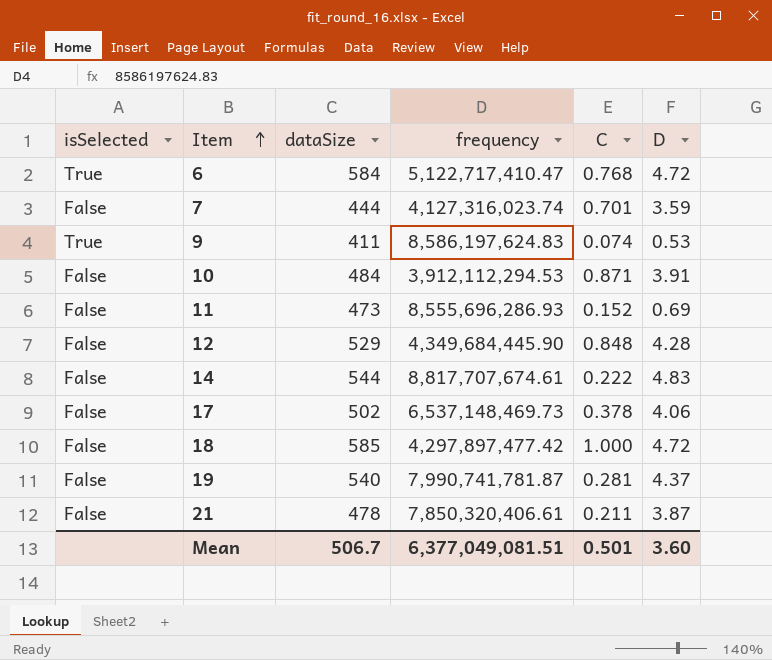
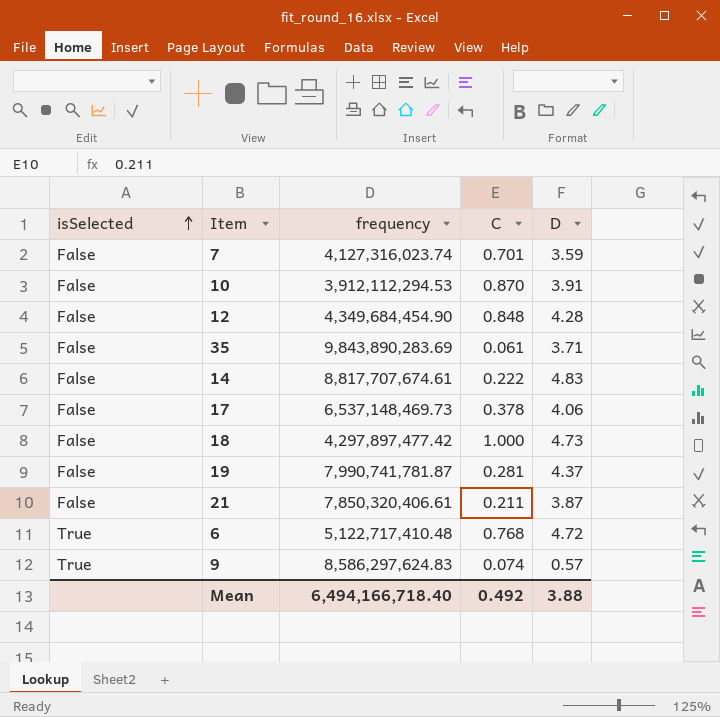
row order: Item ascending -> isSelected ascending
column dataSize | position: 3 -> none
row 11: False | 473 | 8,555,696,286.93 | 0.152 | 0.69 -> none
10 | C: 0.871 -> 0.870
12 | frequency: 4,349,684,445.90 -> 4,349,684,454.90
row 35: none -> False | 9,843,890,283.69 | 0.061 | 3.71
18 | D: 4.72 -> 4.73
6 | frequency: 5,122,717,410.47 -> 5,122,717,410.48
9 | frequency: 8,586,197,624.83 -> 8,586,297,624.83
9 | D: 0.53 -> 0.57
Mean | frequency: 6,377,049,081.51 -> 6,494,166,718.40
Mean | C: 0.501 -> 0.492
Mean | D: 3.60 -> 3.88

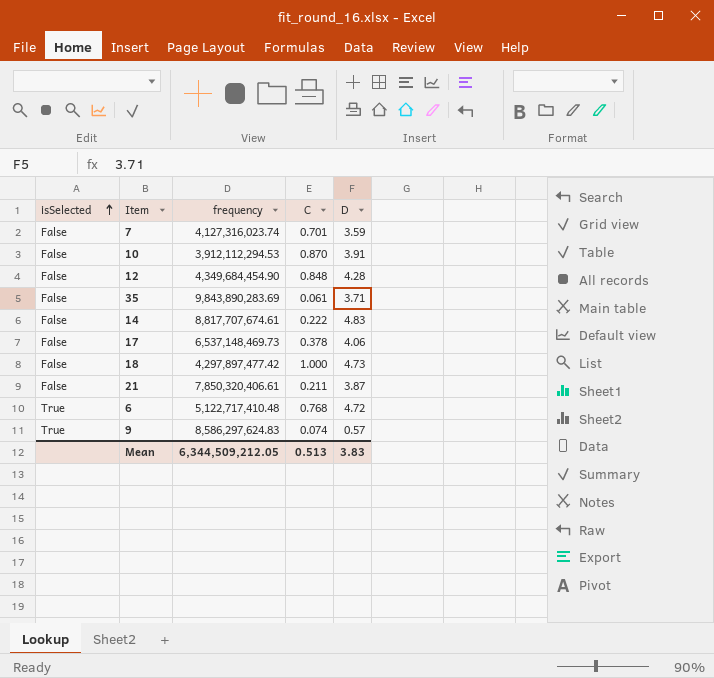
row 19: False | 7,990,741,781.87 | 0.281 | 4.37 -> none
Mean | frequency: 6,494,166,718.40 -> 6,344,509,212.05
Mean | C: 0.492 -> 0.513
Mean | D: 3.88 -> 3.83

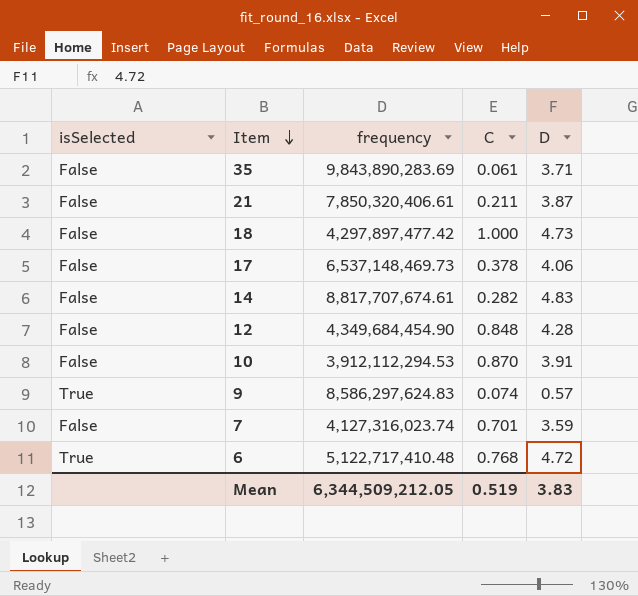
row order: isSelected ascending -> Item descending
14 | C: 0.222 -> 0.282
Mean | C: 0.513 -> 0.519

